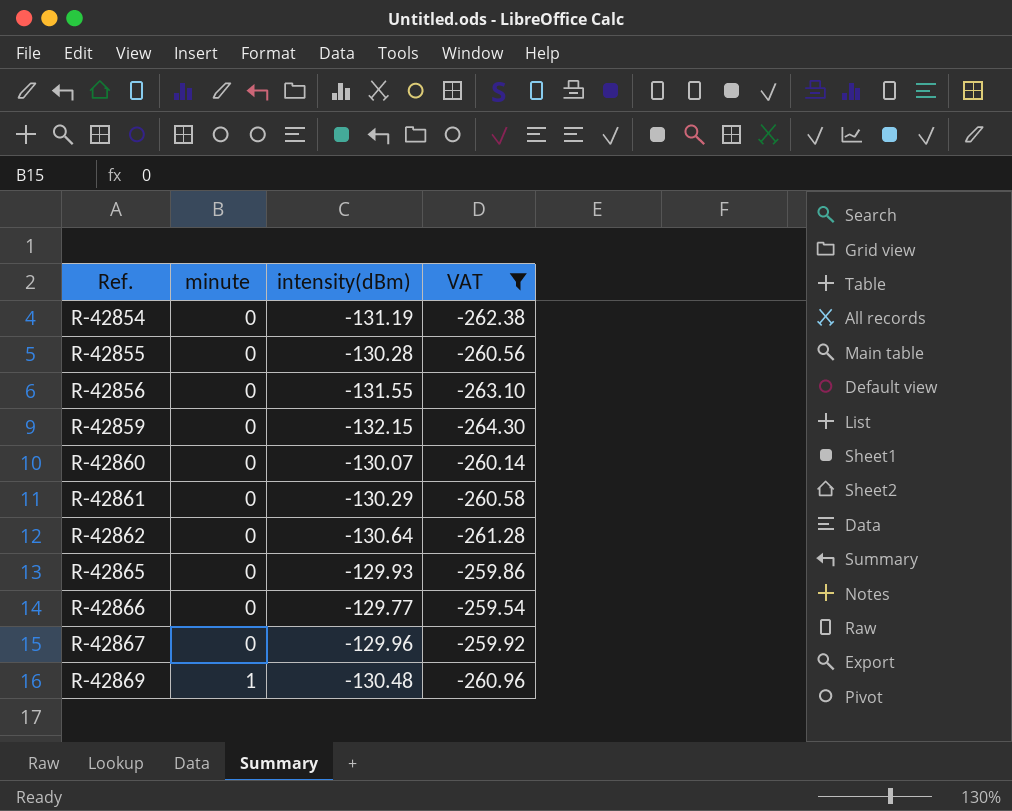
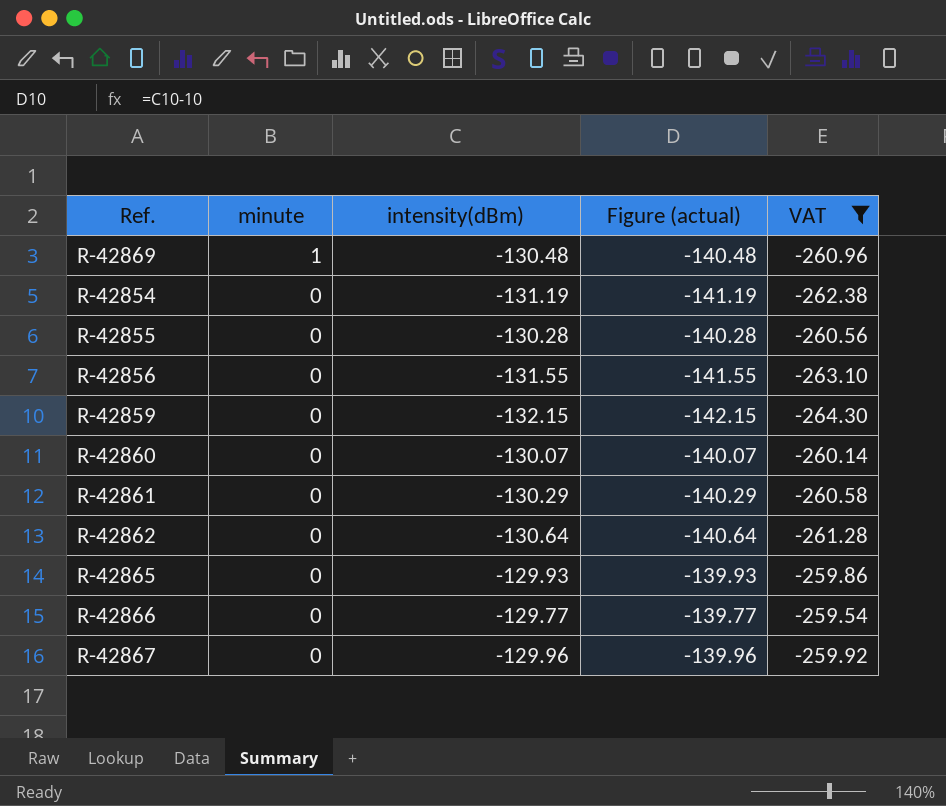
row order: Ref. ascending -> minute descending
column Figure (actual) | formula: none -> [intensity(dBm)] - 10

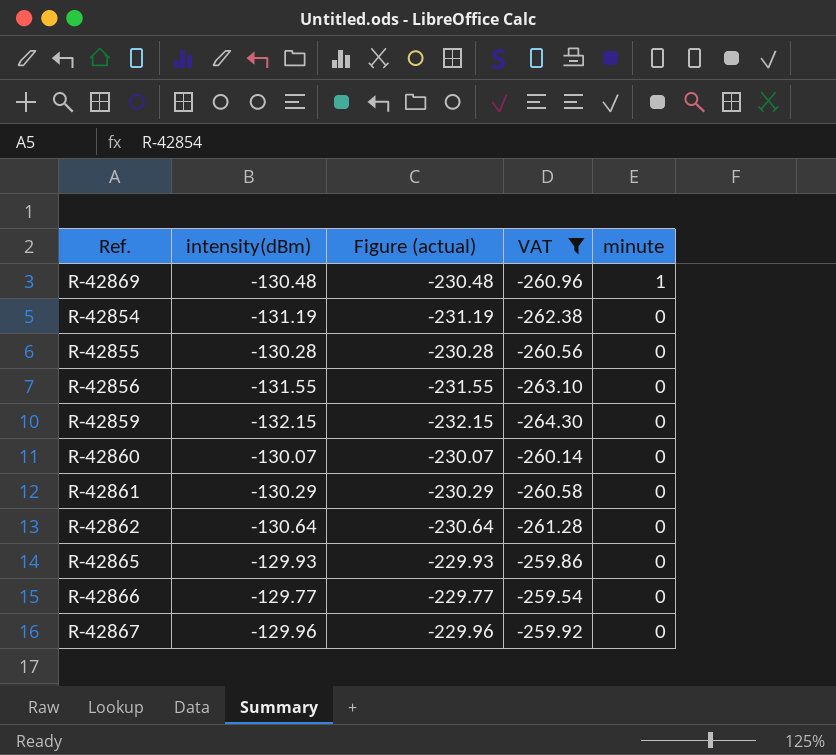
column Figure (actual) | formula: [intensity(dBm)] - 10 -> [intensity(dBm)] - 100
column minute | position: 2 -> 5

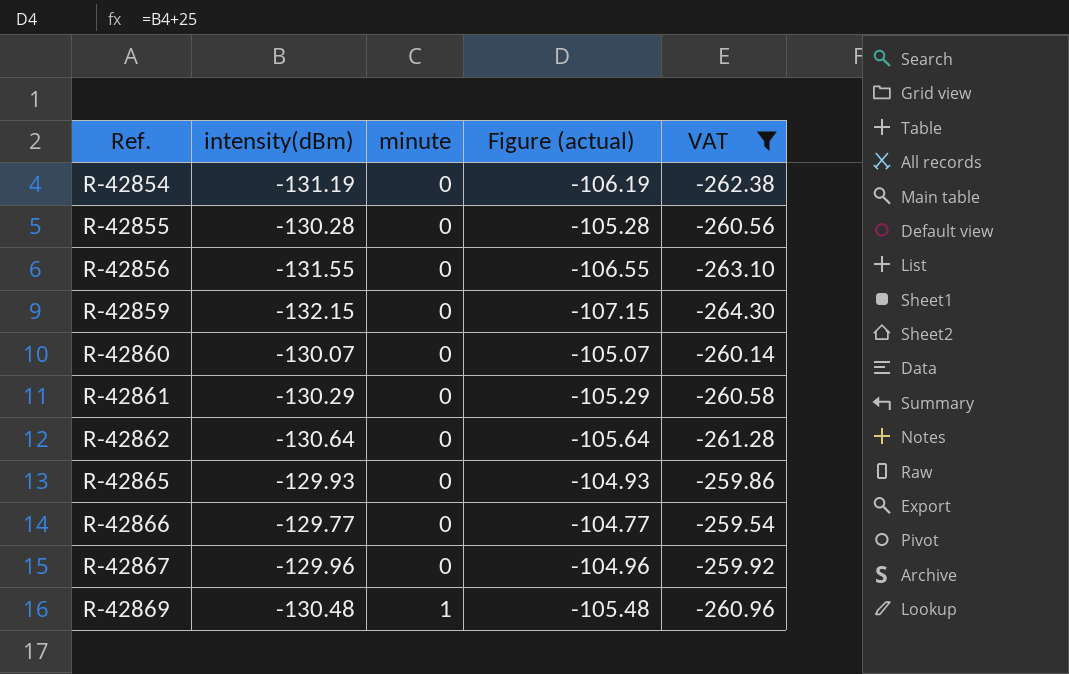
row order: minute descending -> Ref. ascending
column minute | position: 5 -> 3
column Figure (actual) | formula: [intensity(dBm)] - 100 -> [intensity(dBm)] + 25

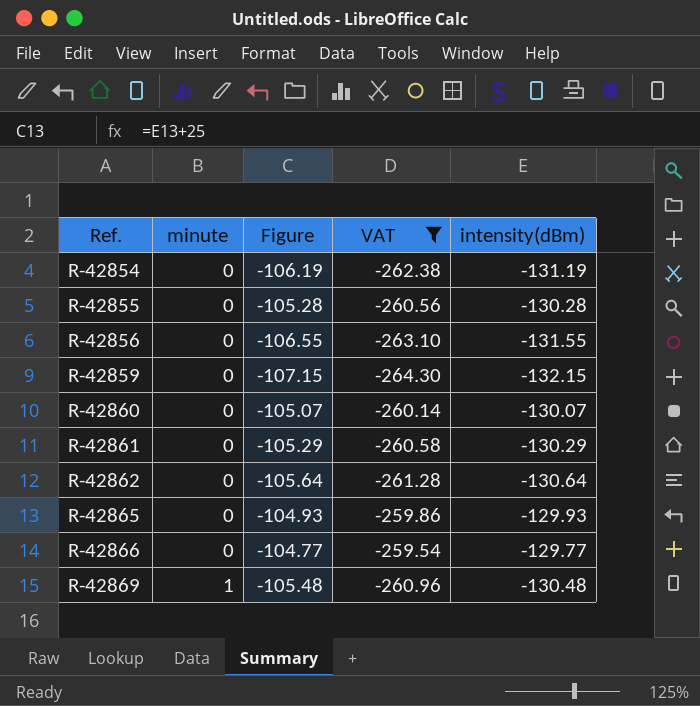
column name: Figure (actual) -> Figure
column intensity(dBm) | position: 2 -> 5
row R-42867: -129.96 | 0 | -104.96 | -259.92 -> none

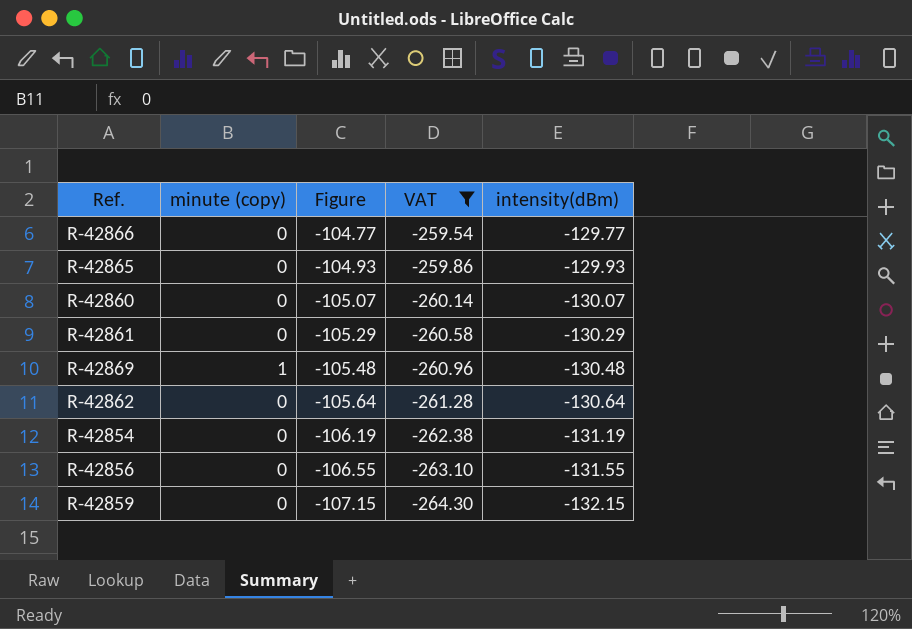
row order: Ref. ascending -> Figure descending
column name: minute -> minute (copy)
row R-42855: 0 | -105.28 | -260.56 | -130.28 -> none

